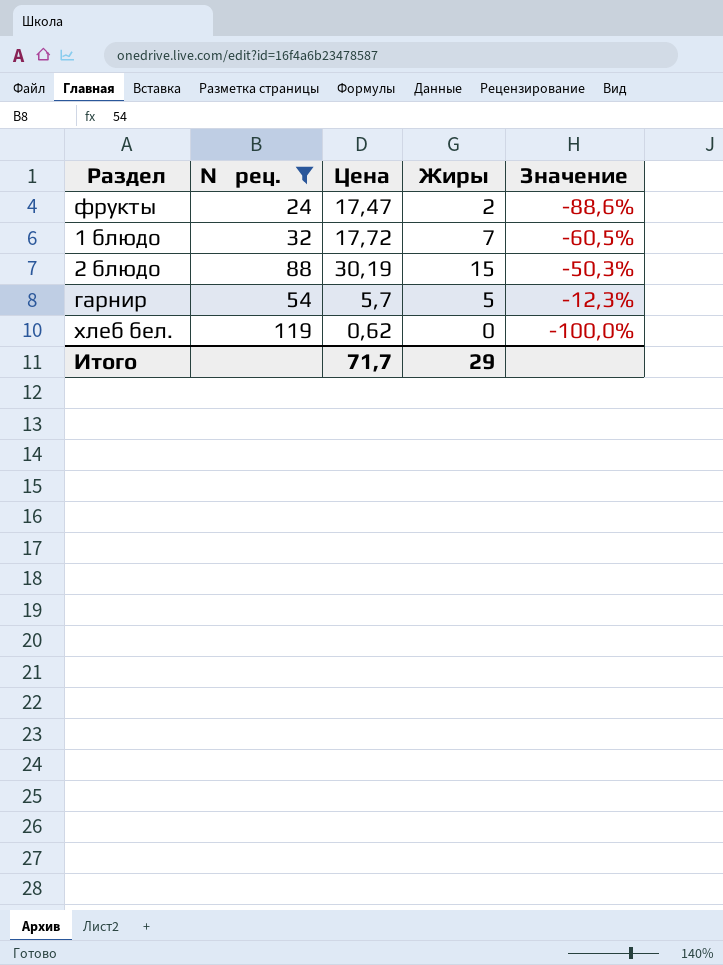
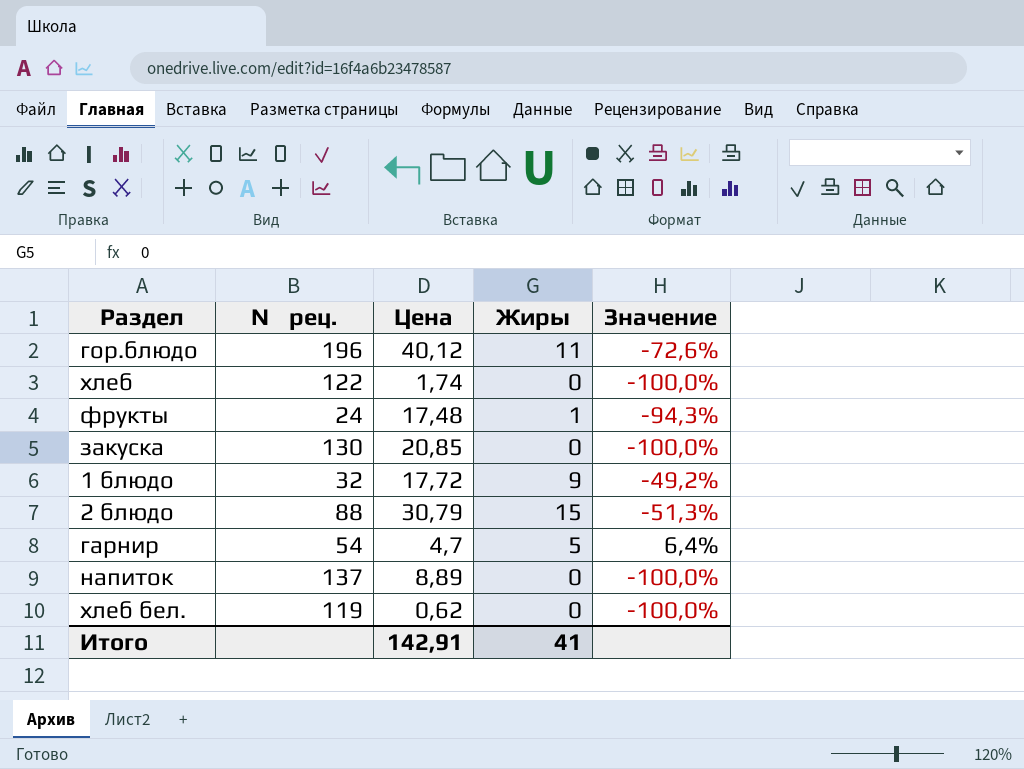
filter: № рец. <= 119 -> none
фрукты | Цена: 17,47 -> 17,48
фрукты | Жиры: 2 -> 1
фрукты | Значение: -88,6% -> -94,3%
1 блюдо | Жиры: 7 -> 9
1 блюдо | Значение: -60,5% -> -49,2%
2 блюдо | Цена: 30,19 -> 30,79
2 блюдо | Значение: -50,3% -> -51,3%
гарнир | Цена: 5,7 -> 4,7
гарнир | Значение: -12,3% -> 6,4%
Итого | Цена: 71,7 -> 142,91
Итого | Жиры: 29 -> 41

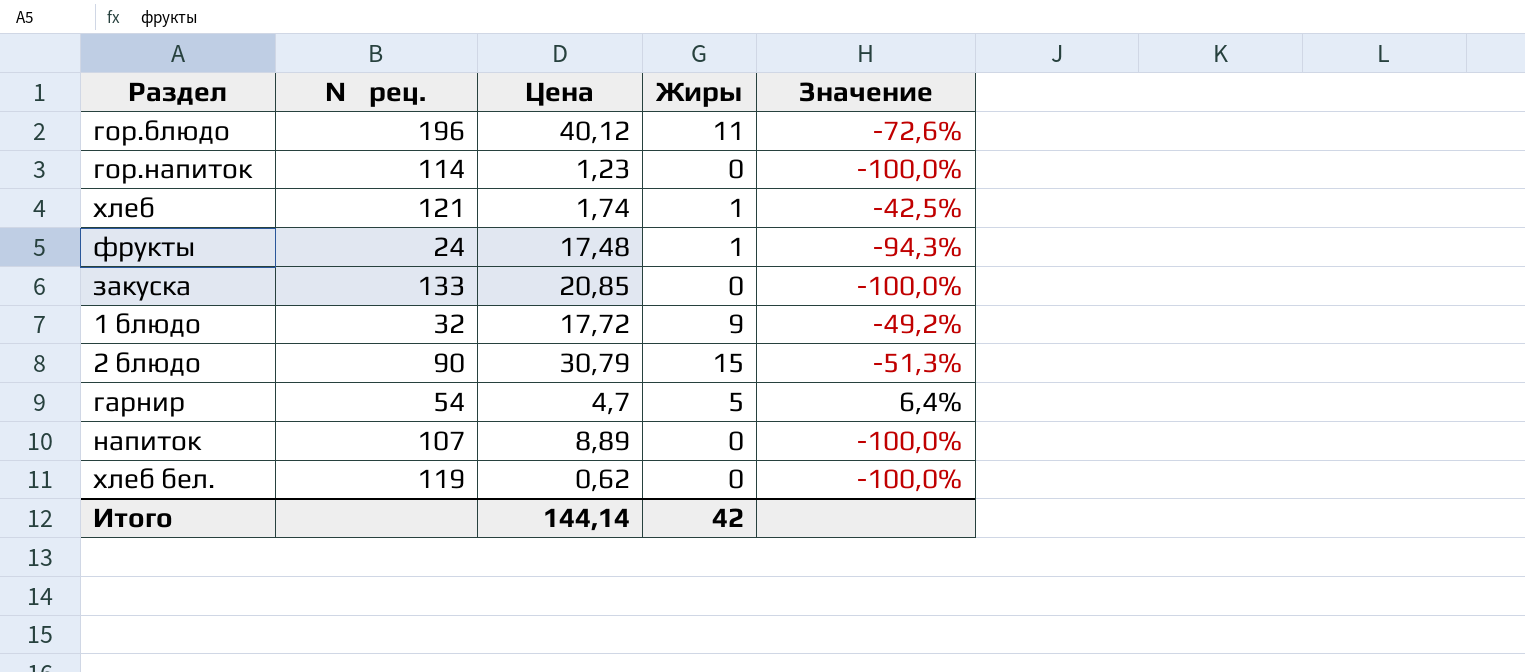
row гор.напиток: none -> 114 | 1,23 | 0 | -100,0%
хлеб | № рец.: 122 -> 121
хлеб | Жиры: 0 -> 1
хлеб | Значение: -100,0% -> -42,5%
закуска | № рец.: 130 -> 133
2 блюдо | № рец.: 88 -> 90
напиток | № рец.: 137 -> 107
Итого | Цена: 142,91 -> 144,14
Итого | Жиры: 41 -> 42

